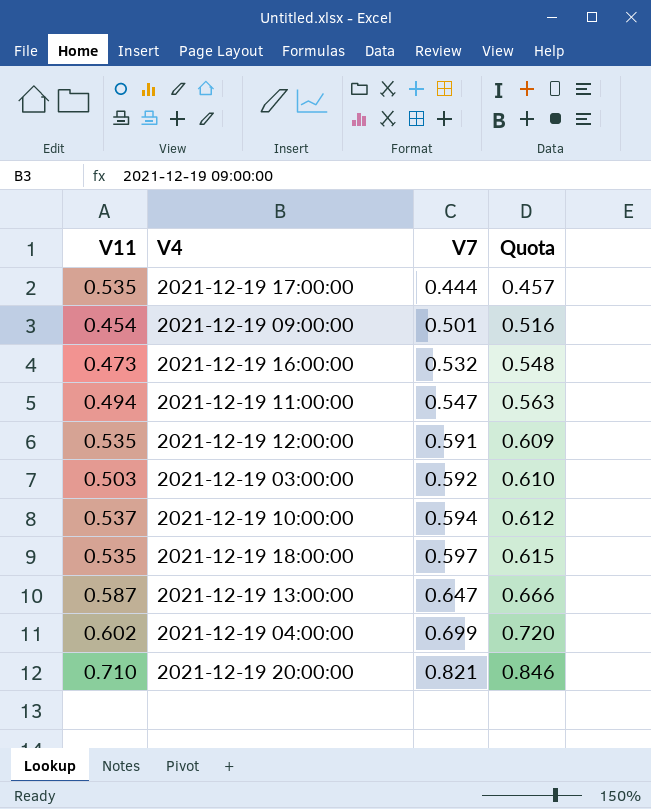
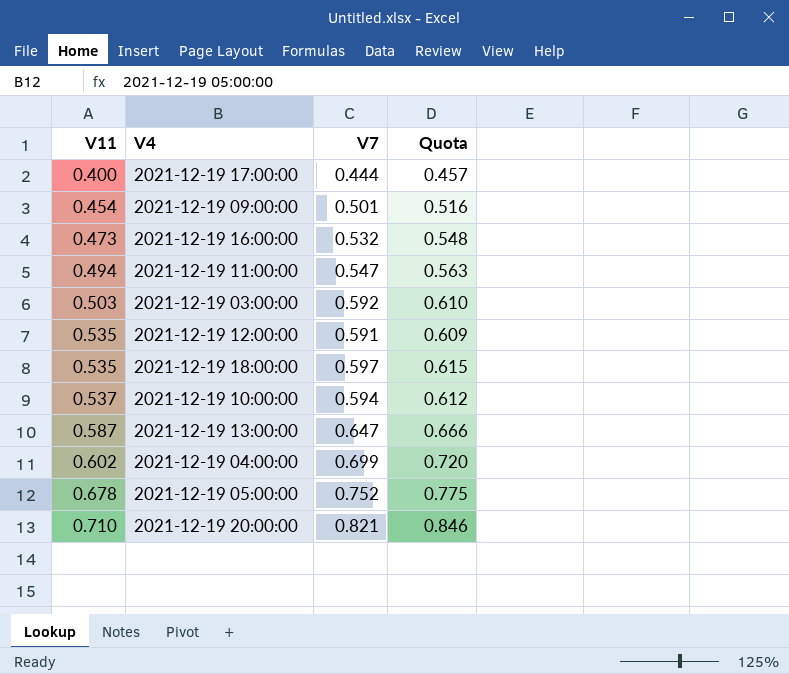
row order: V7 ascending -> V11 ascending
2021-12-19 17:00:00 | V11: 0.535 -> 0.400
row 2021-12-19 05:00:00: none -> 0.678 | 0.752 | 0.775

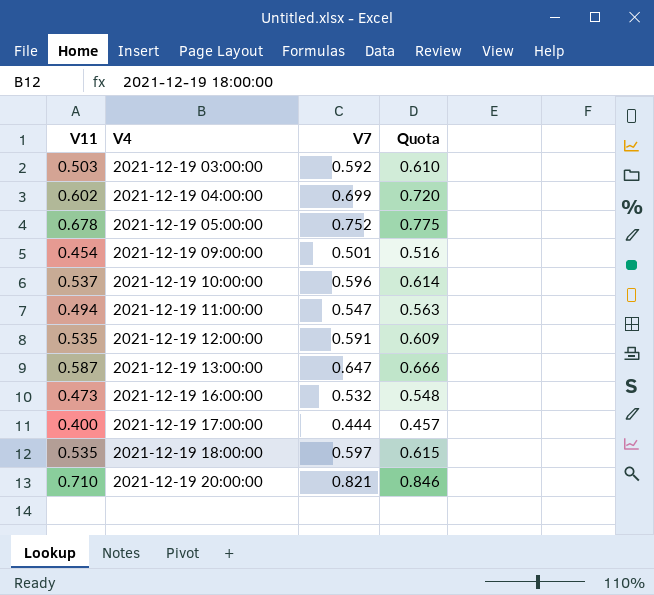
row order: V11 ascending -> V4 ascending
2021-12-19 10:00:00 | V7: 0.594 -> 0.596
2021-12-19 10:00:00 | Quota: 0.612 -> 0.614

